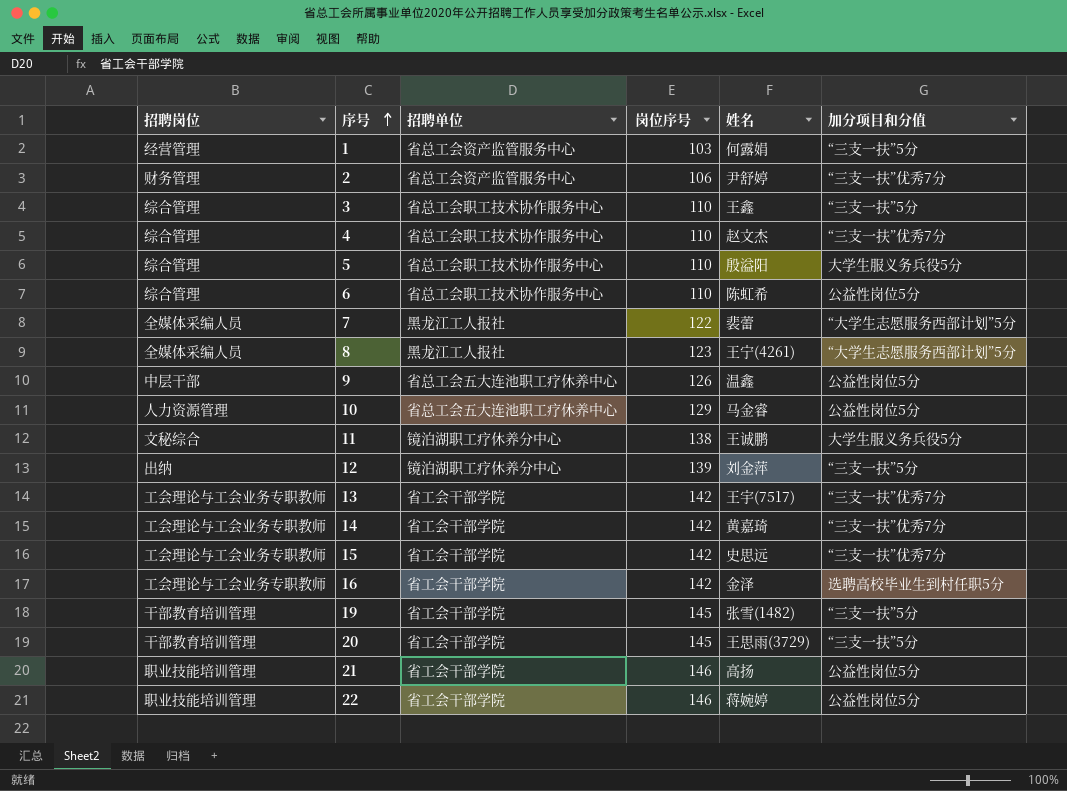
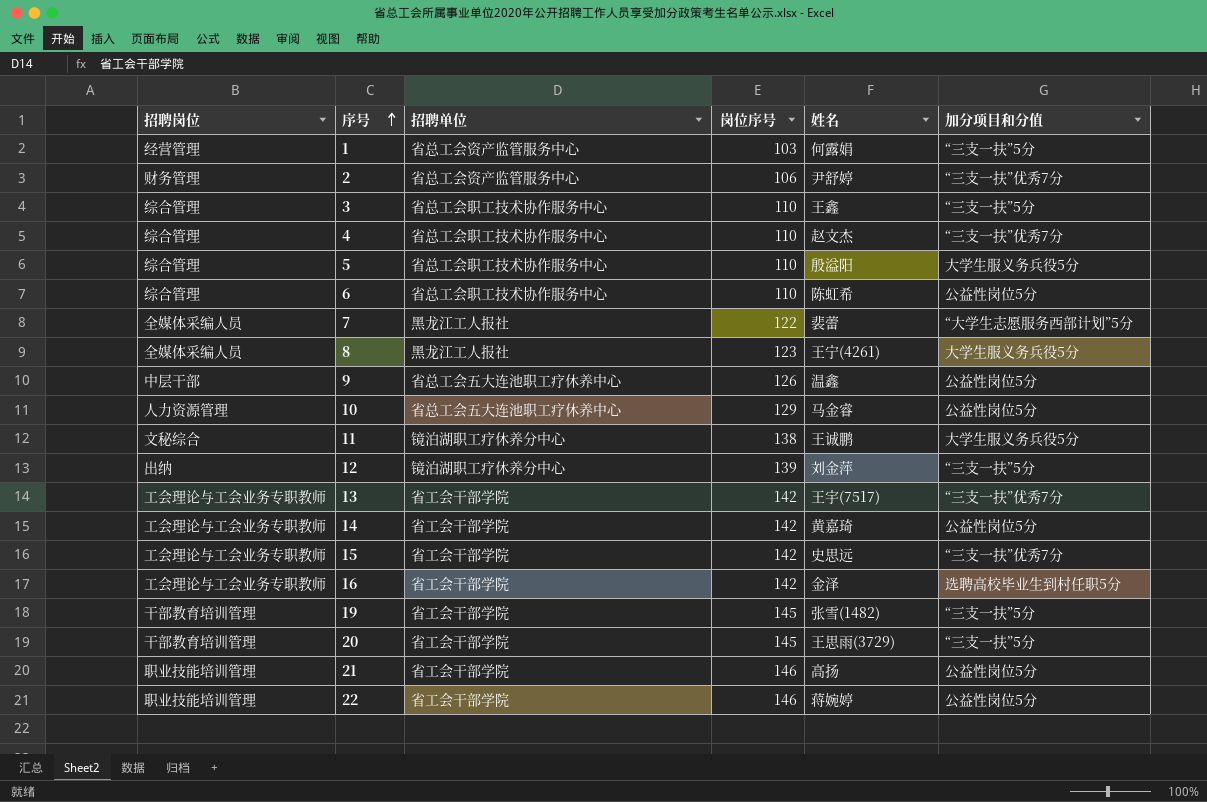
8 | 加分项目和分值: “大学生志愿服务西部计划”5分 -> 大学生服义务兵役5分
14 | 加分项目和分值: “三支一扶”优秀7分 -> 公益性岗位5分

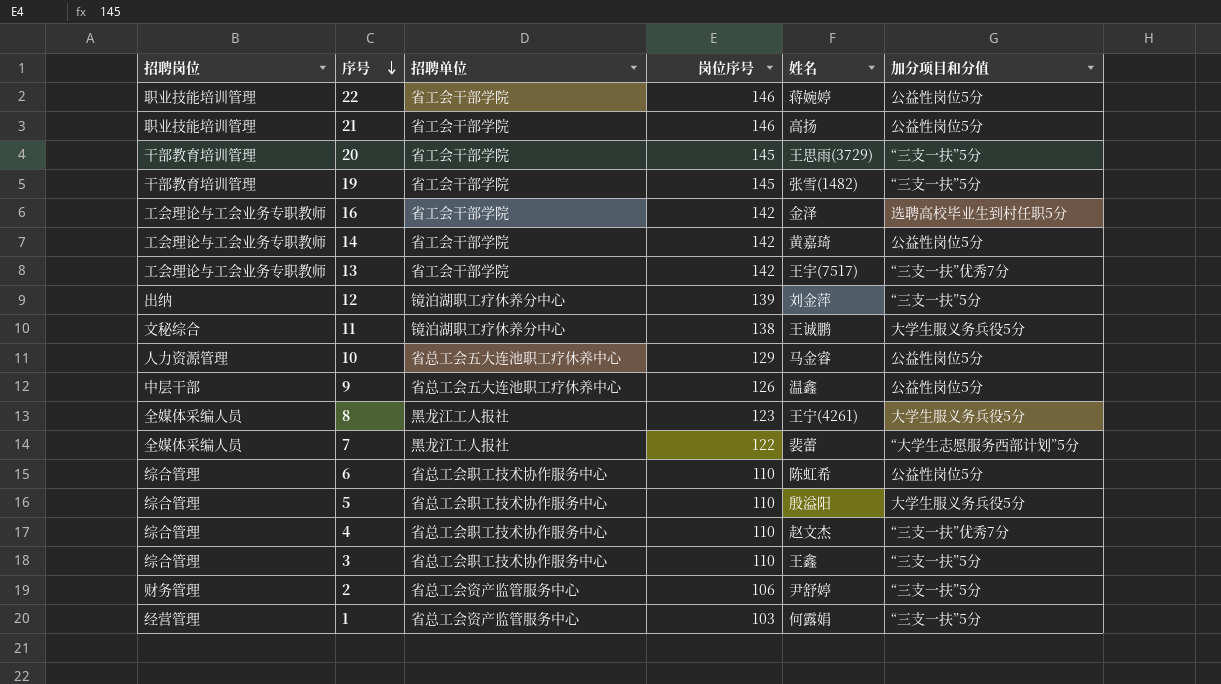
row order: 序号 ascending -> 序号 descending
row 15: 工会理论与工会业务专职教师 | 省工会干部学院 | 142 | 史思远 | “三支一扶”优秀7分 -> none
2 | 加分项目和分值: “三支一扶”优秀7分 -> “三支一扶”5分

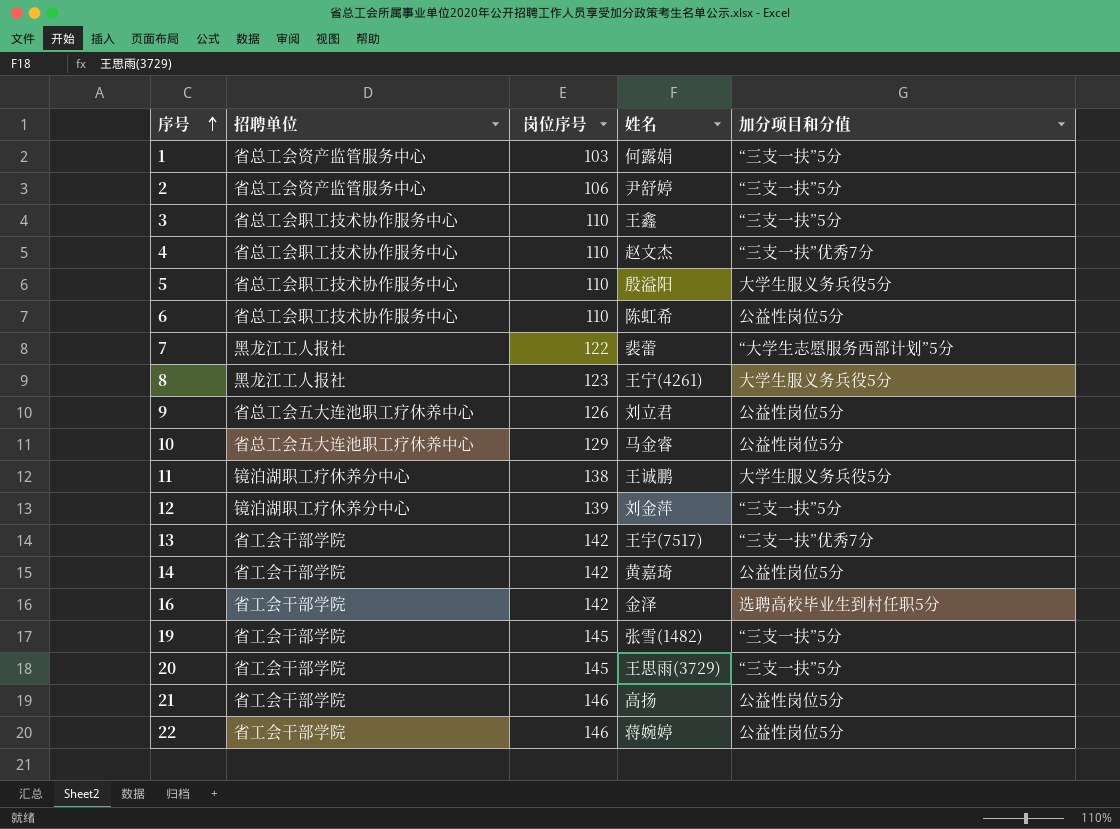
row order: 序号 descending -> 序号 ascending
column 招聘岗位 | position: 1 -> none
9 | 姓名: 温鑫 -> 刘立君

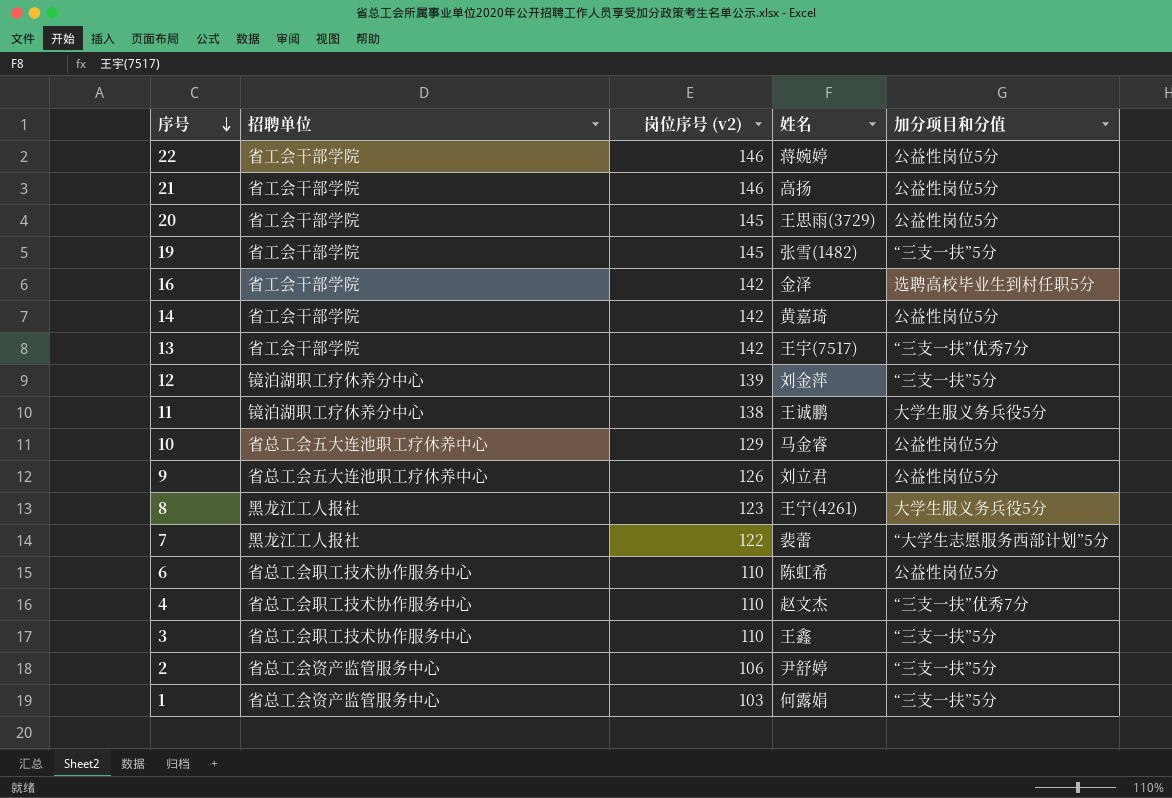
row order: 序号 ascending -> 序号 descending
column name: 岗位序号 -> 岗位序号 (v2)
row 5: 省总工会职工技术协作服务中心 | 110 | 殷溢阳 | 大学生服义务兵役5分 -> none
20 | 加分项目和分值: “三支一扶”5分 -> 公益性岗位5分

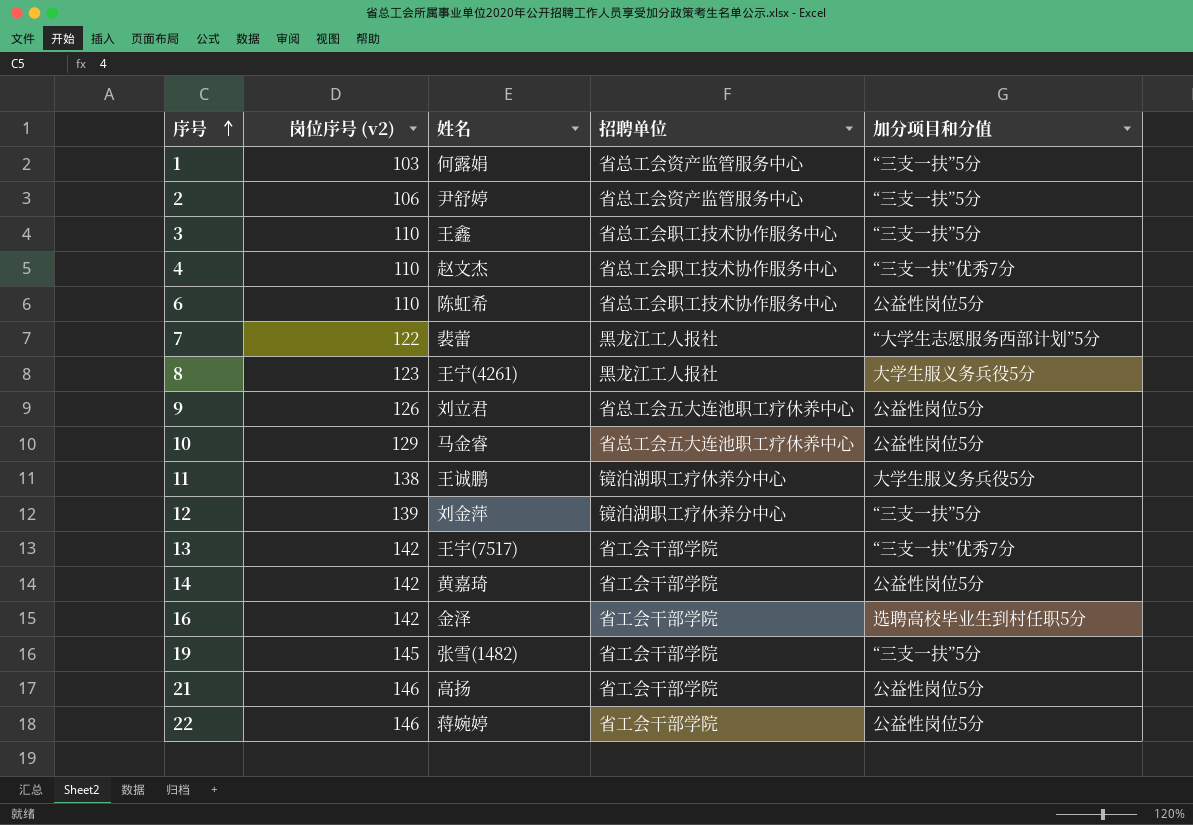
row order: 序号 descending -> 序号 ascending
column 招聘单位 | position: 2 -> 4
row 20: 省工会干部学院 | 145 | 王思雨(3729) | 公益性岗位5分 -> none

